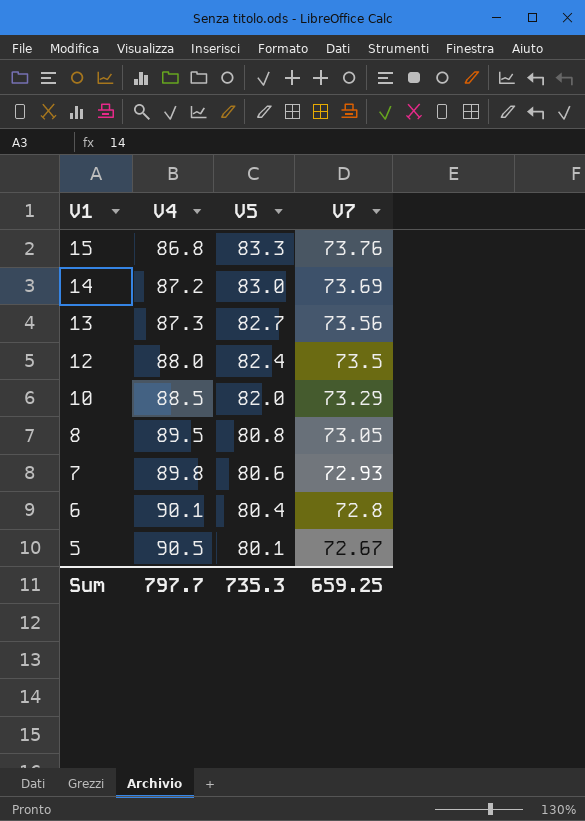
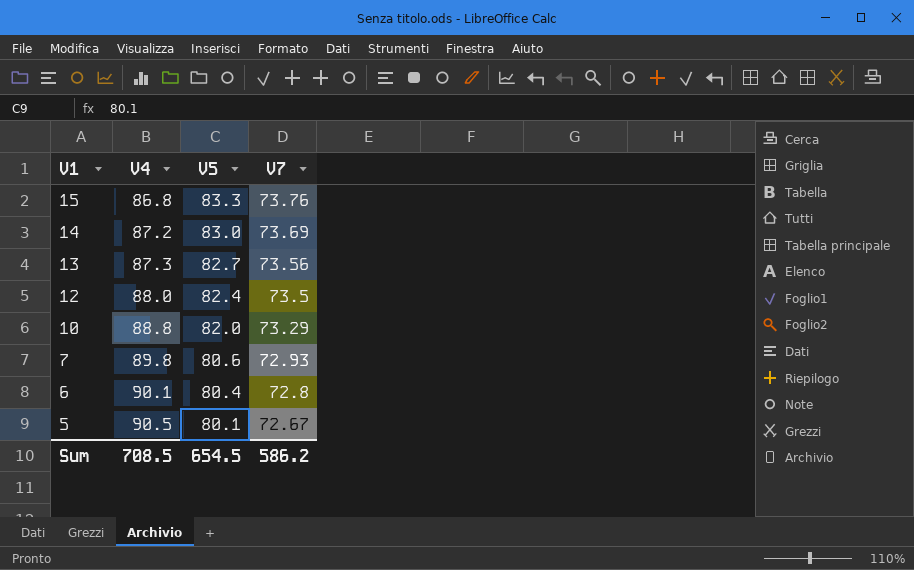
row 8: 89.5 | 80.8 | 73.05 -> none
10 | V4: 88.5 -> 88.8
Sum | V4: 797.7 -> 708.5
Sum | V5: 735.3 -> 654.5
Sum | V7: 659.25 -> 586.2

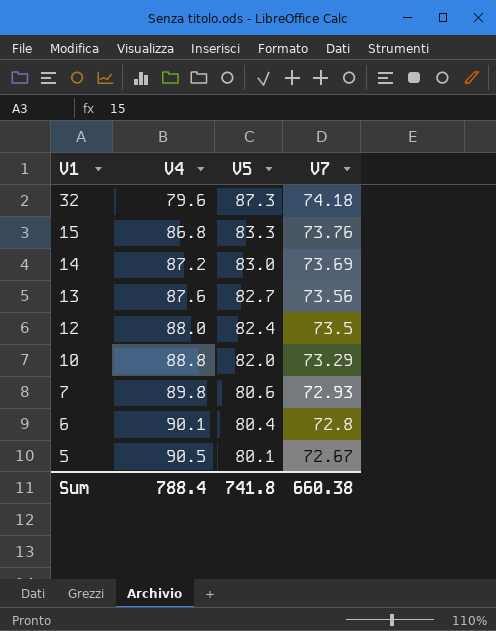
row 32: none -> 79.6 | 87.3 | 74.18
13 | V4: 87.3 -> 87.6
Sum | V4: 708.5 -> 788.4
Sum | V5: 654.5 -> 741.8
Sum | V7: 586.2 -> 660.38

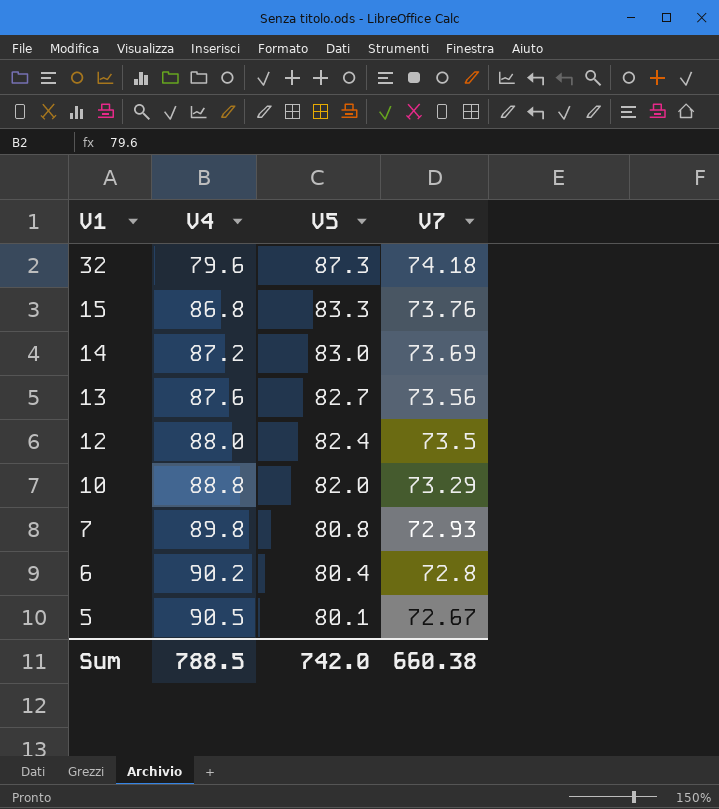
7 | V5: 80.6 -> 80.8
6 | V4: 90.1 -> 90.2
Sum | V4: 788.4 -> 788.5
Sum | V5: 741.8 -> 742.0

